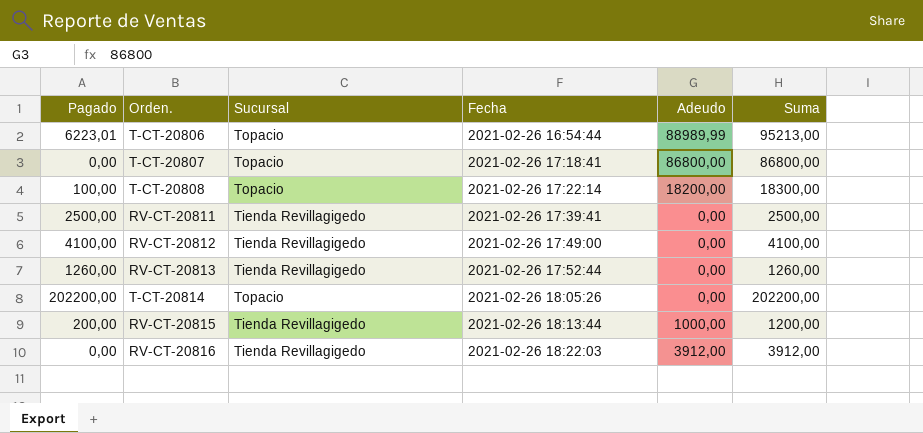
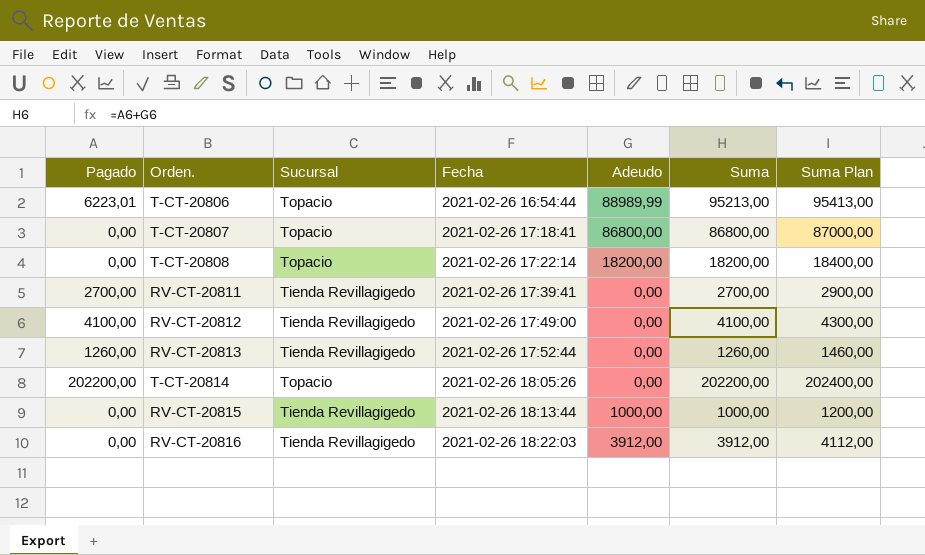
column Suma Plan | formula: none -> [Suma] + 200
T-CT-20808 | Pagado: 100,00 -> 0,00
T-CT-20808 | Suma: 18300,00 -> 18200,00
RV-CT-20811 | Pagado: 2500,00 -> 2700,00
RV-CT-20811 | Suma: 2500,00 -> 2700,00
RV-CT-20815 | Pagado: 200,00 -> 0,00
RV-CT-20815 | Suma: 1200,00 -> 1000,00

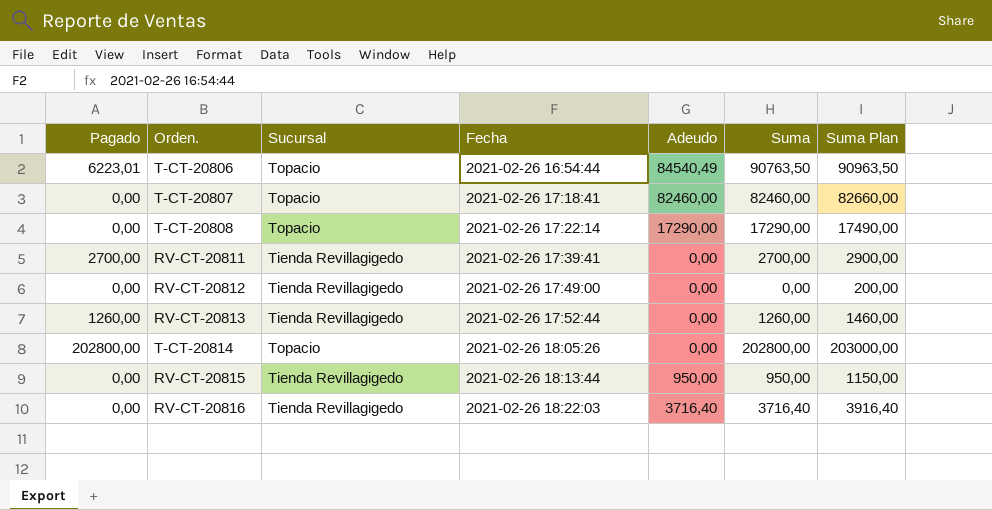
T-CT-20806 | Adeudo: 88989,99 -> 84540,49
T-CT-20806 | Suma: 95213,00 -> 90763,50
T-CT-20806 | Suma Plan: 95413,00 -> 90963,50
T-CT-20807 | Adeudo: 86800,00 -> 82460,00
T-CT-20807 | Suma: 86800,00 -> 82460,00
T-CT-20807 | Suma Plan: 87000,00 -> 82660,00
T-CT-20808 | Adeudo: 18200,00 -> 17290,00
T-CT-20808 | Suma: 18200,00 -> 17290,00
T-CT-20808 | Suma Plan: 18400,00 -> 17490,00
RV-CT-20812 | Pagado: 4100,00 -> 0,00
RV-CT-20812 | Suma: 4100,00 -> 0,00
RV-CT-20812 | Suma Plan: 4300,00 -> 200,00
T-CT-20814 | Pagado: 202200,00 -> 202800,00
T-CT-20814 | Suma: 202200,00 -> 202800,00
T-CT-20814 | Suma Plan: 202400,00 -> 203000,00
RV-CT-20815 | Adeudo: 1000,00 -> 950,00
RV-CT-20815 | Suma: 1000,00 -> 950,00
RV-CT-20815 | Suma Plan: 1200,00 -> 1150,00
RV-CT-20816 | Adeudo: 3912,00 -> 3716,40
RV-CT-20816 | Suma: 3912,00 -> 3716,40
RV-CT-20816 | Suma Plan: 4112,00 -> 3916,40

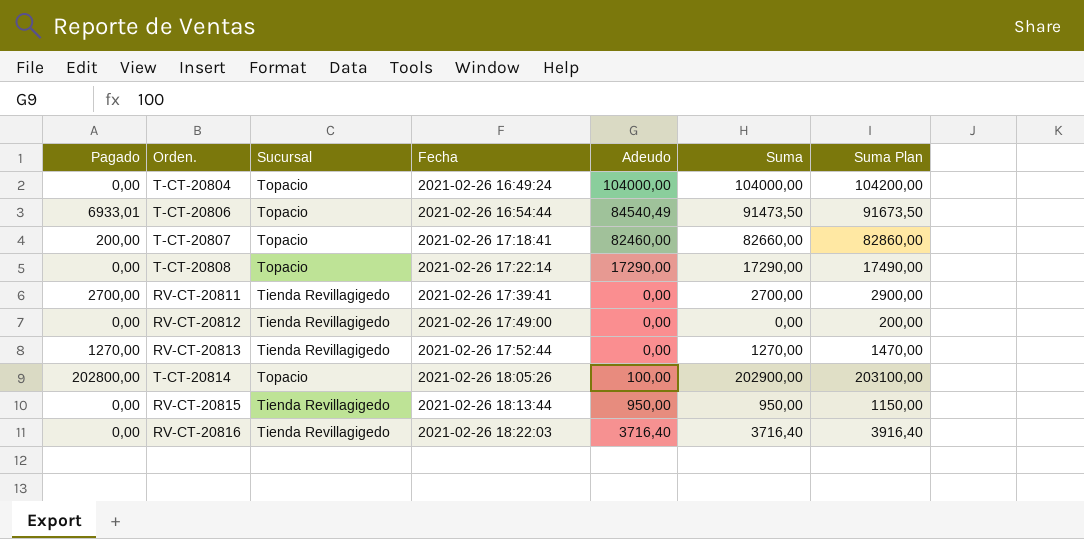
row T-CT-20804: none -> 0,00 | Topacio | 2021-02-26 16:49:24 | 104000,00 | 104000,00 | 104200,00
T-CT-20806 | Pagado: 6223,01 -> 6933,01
T-CT-20806 | Suma: 90763,50 -> 91473,50
T-CT-20806 | Suma Plan: 90963,50 -> 91673,50
T-CT-20807 | Pagado: 0,00 -> 200,00
T-CT-20807 | Suma: 82460,00 -> 82660,00
T-CT-20807 | Suma Plan: 82660,00 -> 82860,00
RV-CT-20813 | Pagado: 1260,00 -> 1270,00
RV-CT-20813 | Suma: 1260,00 -> 1270,00
RV-CT-20813 | Suma Plan: 1460,00 -> 1470,00
T-CT-20814 | Adeudo: 0,00 -> 100,00
T-CT-20814 | Suma: 202800,00 -> 202900,00
T-CT-20814 | Suma Plan: 203000,00 -> 203100,00

